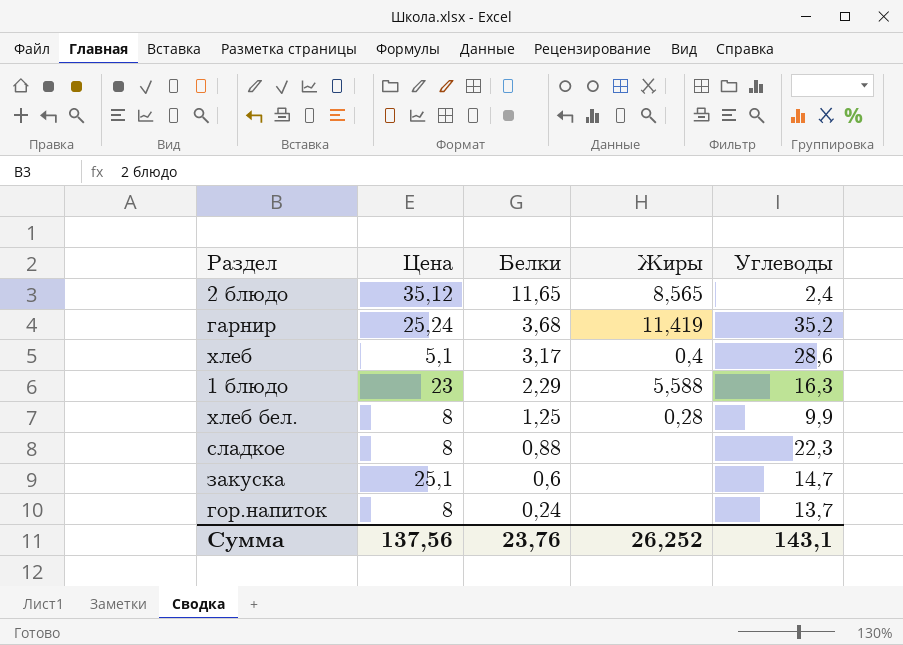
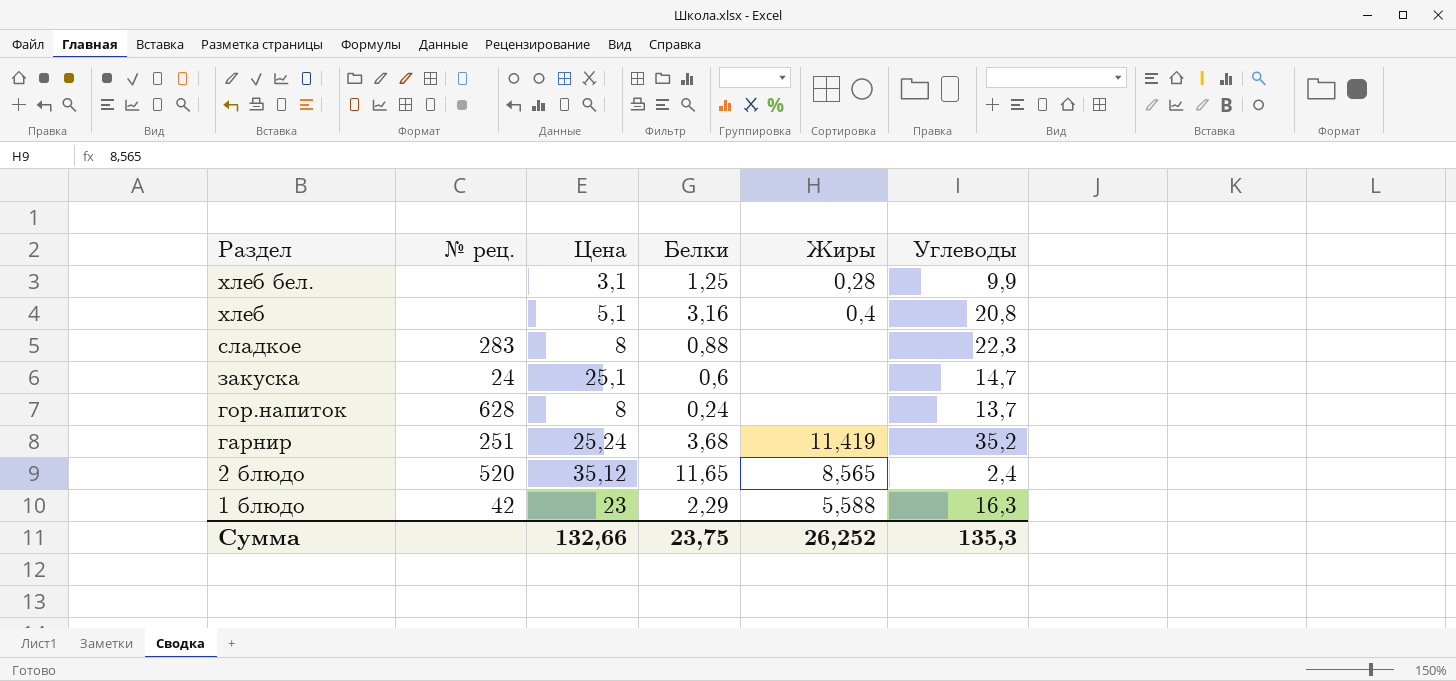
row order: Белки descending -> Раздел descending
column № рец. | position: none -> 2
хлеб бел. | Цена: 8 -> 3,1
хлеб | Белки: 3,17 -> 3,16
хлеб | Углеводы: 28,6 -> 20,8
Сумма | Цена: 137,56 -> 132,66
Сумма | Белки: 23,76 -> 23,75
Сумма | Углеводы: 143,1 -> 135,3

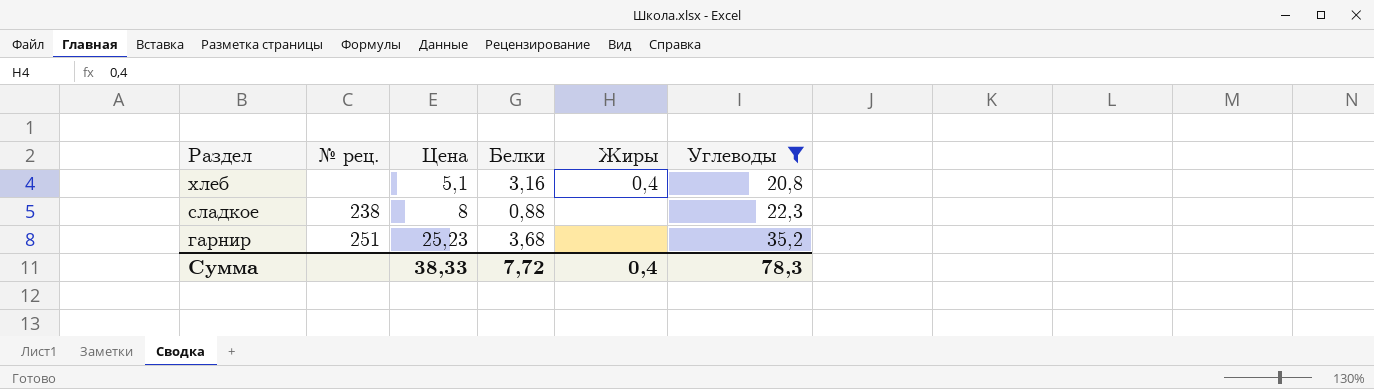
filter: none -> Углеводы >= 20,8
сладкое | № рец.: 283 -> 238
гарнир | Цена: 25,24 -> 25,23
гарнир | Жиры: 11,419 -> none
Сумма | Цена: 132,66 -> 38,33
Сумма | Белки: 23,75 -> 7,72
Сумма | Жиры: 26,252 -> 0,4
Сумма | Углеводы: 135,3 -> 78,3

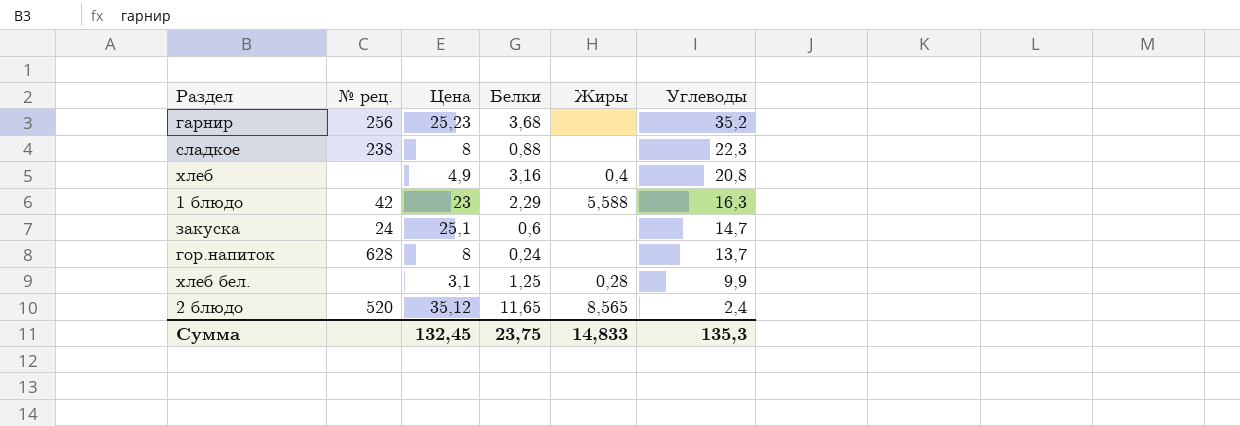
filter: Углеводы >= 20,8 -> none
row order: Раздел descending -> Углеводы descending
гарнир | № рец.: 251 -> 256
хлеб | Цена: 5,1 -> 4,9
Сумма | Цена: 38,33 -> 132,45
Сумма | Белки: 7,72 -> 23,75
Сумма | Жиры: 0,4 -> 14,833
Сумма | Углеводы: 78,3 -> 135,3

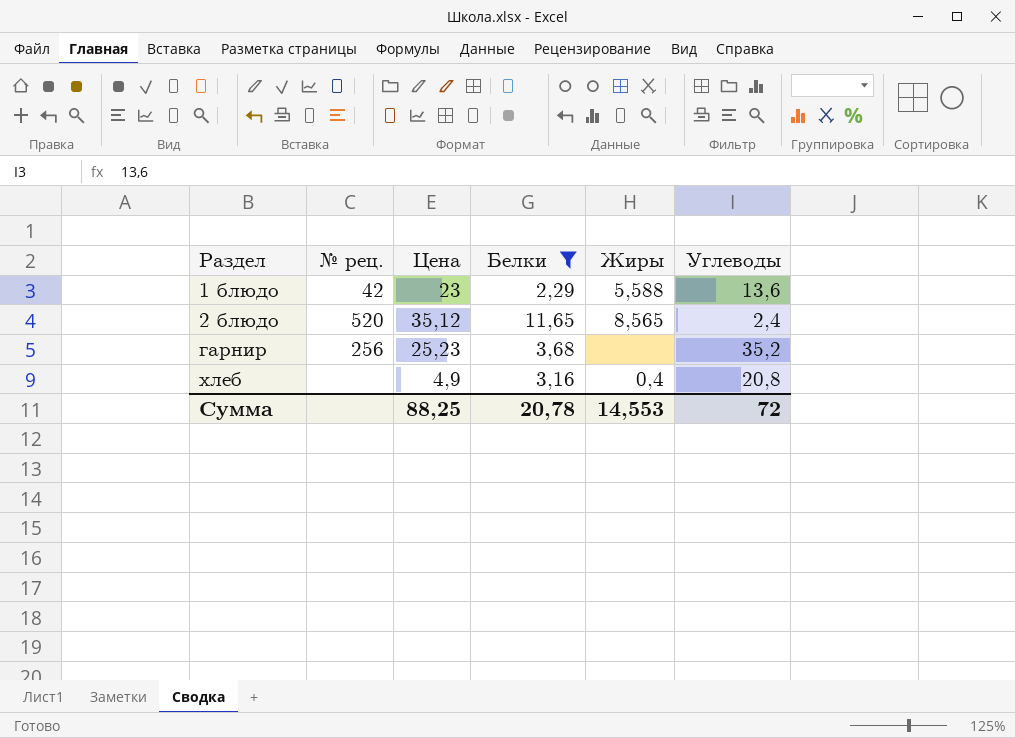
filter: none -> Белки >= 2,29
row order: Углеводы descending -> Раздел ascending
1 блюдо | Углеводы: 16,3 -> 13,6
Сумма | Цена: 132,45 -> 88,25
Сумма | Белки: 23,75 -> 20,78
Сумма | Жиры: 14,833 -> 14,553
Сумма | Углеводы: 135,3 -> 72

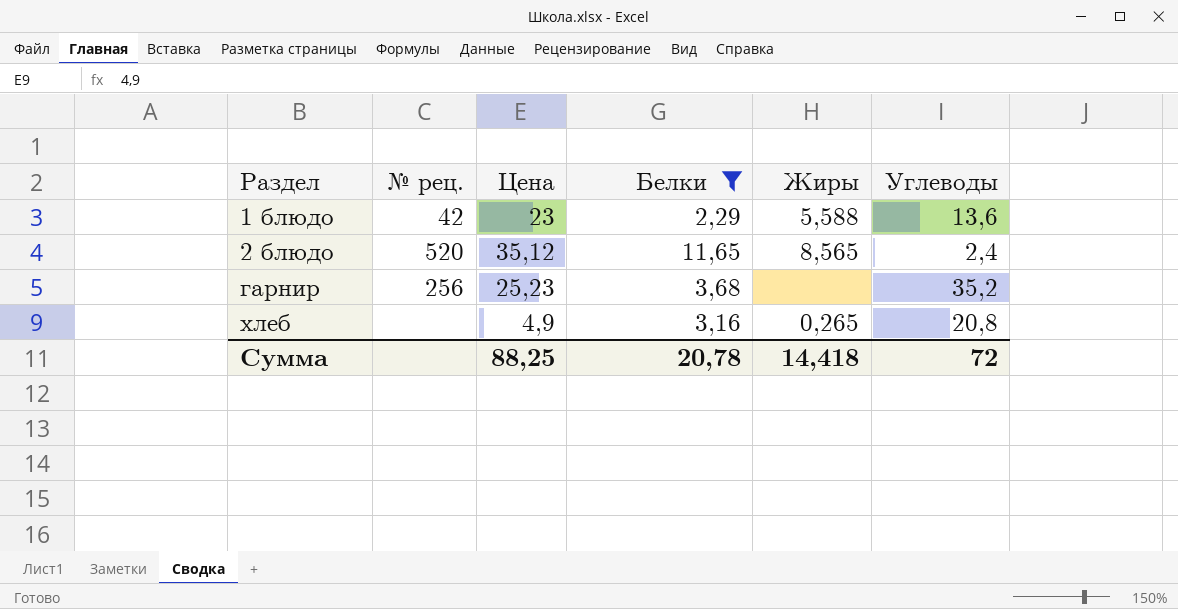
хлеб | Жиры: 0,4 -> 0,265
Сумма | Жиры: 14,553 -> 14,418

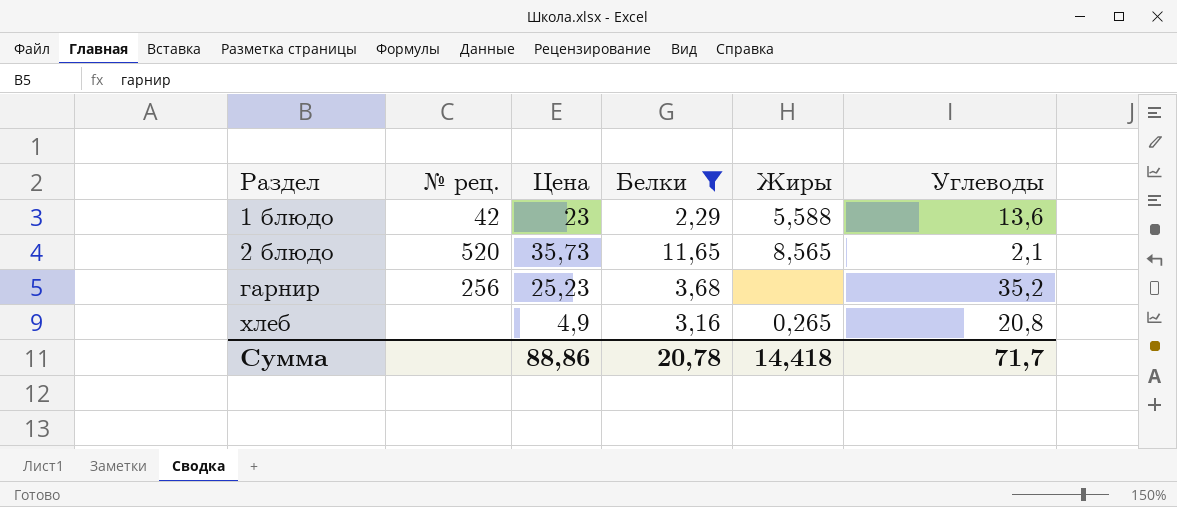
2 блюдо | Цена: 35,12 -> 35,73
2 блюдо | Углеводы: 2,4 -> 2,1
Сумма | Цена: 88,25 -> 88,86
Сумма | Углеводы: 72 -> 71,7

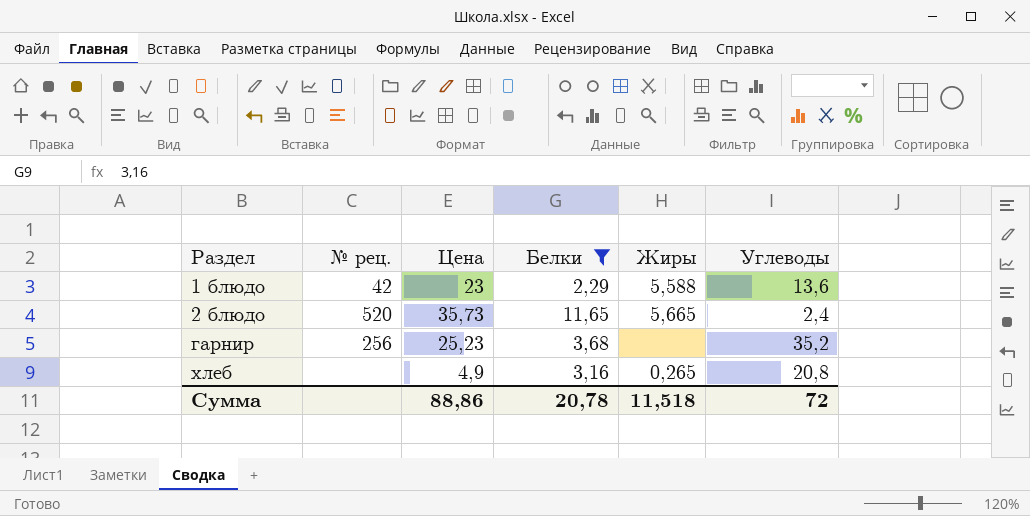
2 блюдо | Жиры: 8,565 -> 5,665
2 блюдо | Углеводы: 2,1 -> 2,4
Сумма | Жиры: 14,418 -> 11,518
Сумма | Углеводы: 71,7 -> 72

